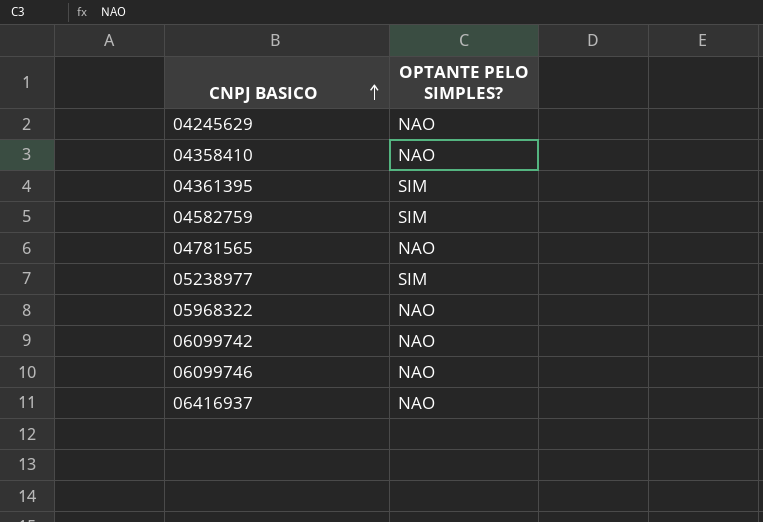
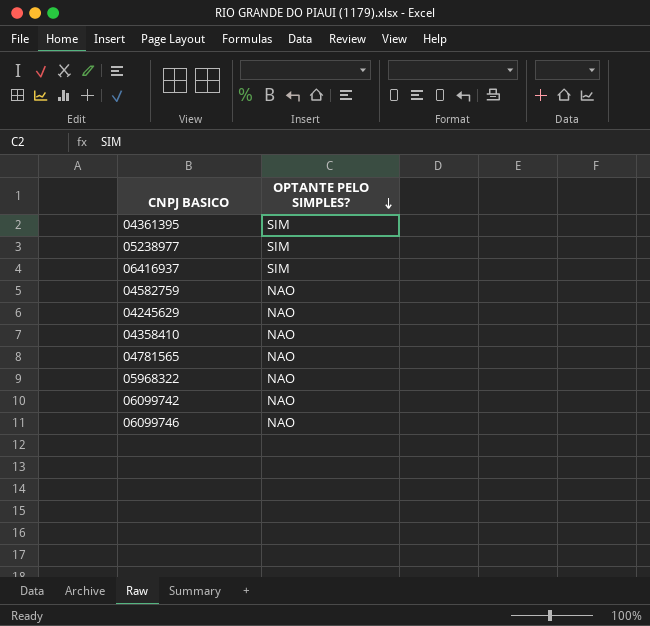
row order: CNPJ BASICO ascending -> OPTANTE PELO SIMPLES? descending
06416937 | OPTANTE PELO SIMPLES?: NAO -> SIM
04582759 | OPTANTE PELO SIMPLES?: SIM -> NAO

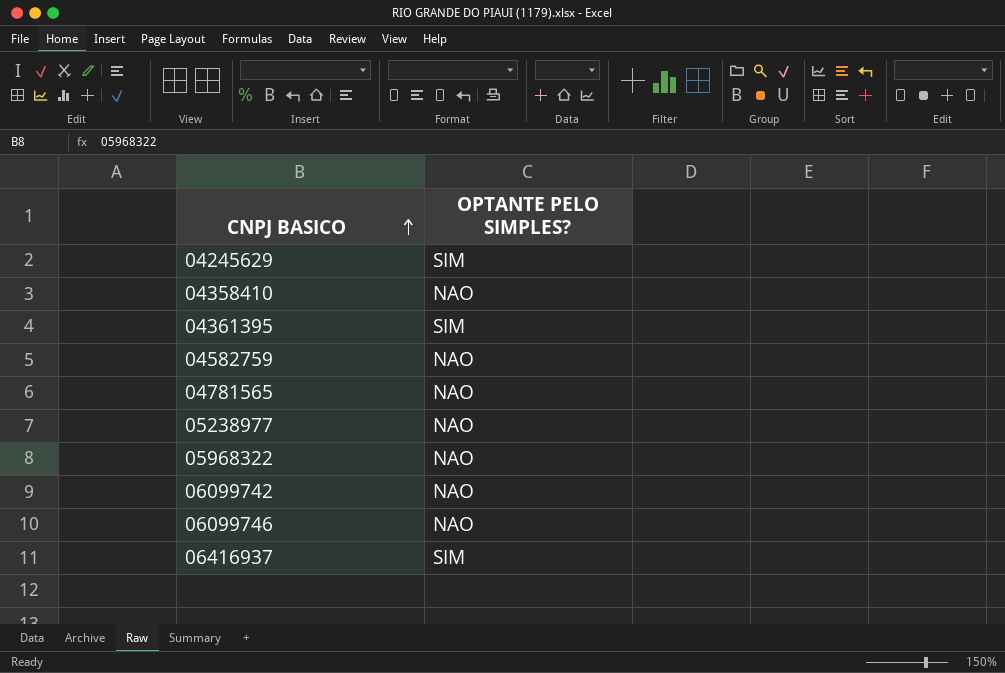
row order: OPTANTE PELO SIMPLES? descending -> CNPJ BASICO ascending
04245629 | OPTANTE PELO SIMPLES?: NAO -> SIM
05238977 | OPTANTE PELO SIMPLES?: SIM -> NAO

